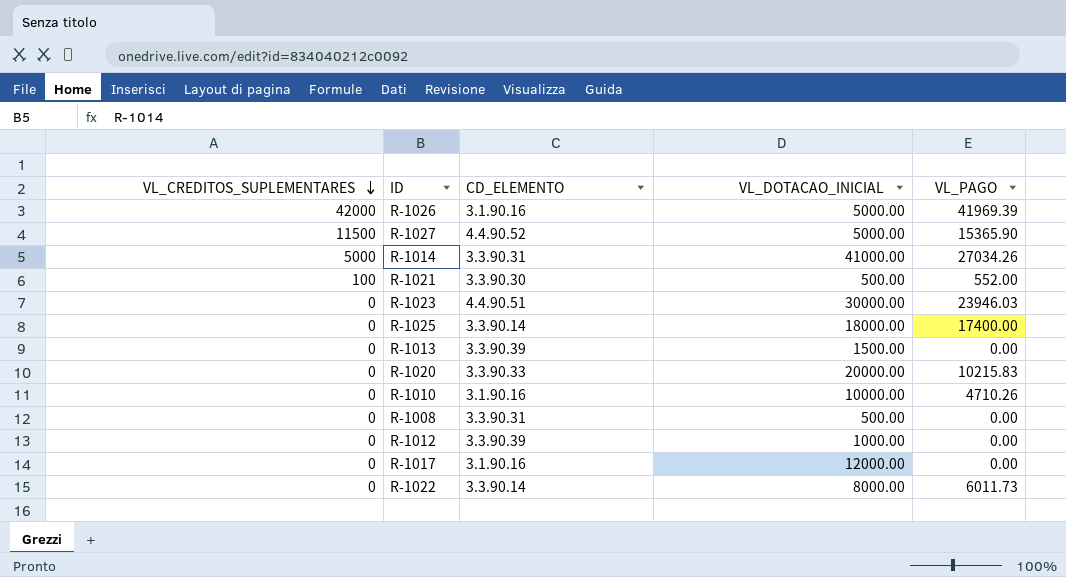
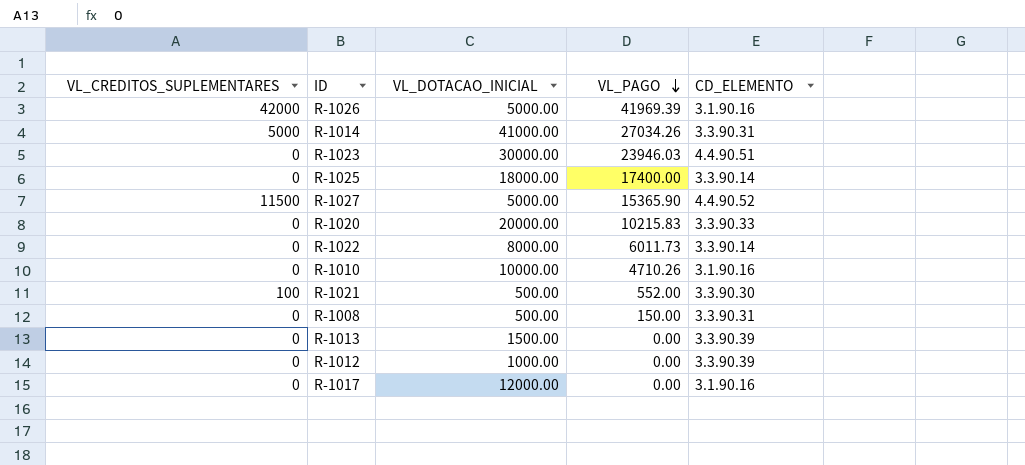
row order: VL_CREDITOS_SUPLEMENTARES descending -> VL_PAGO descending
column CD_ELEMENTO | position: 3 -> 5
R-1008 | VL_PAGO: 0.00 -> 150.00

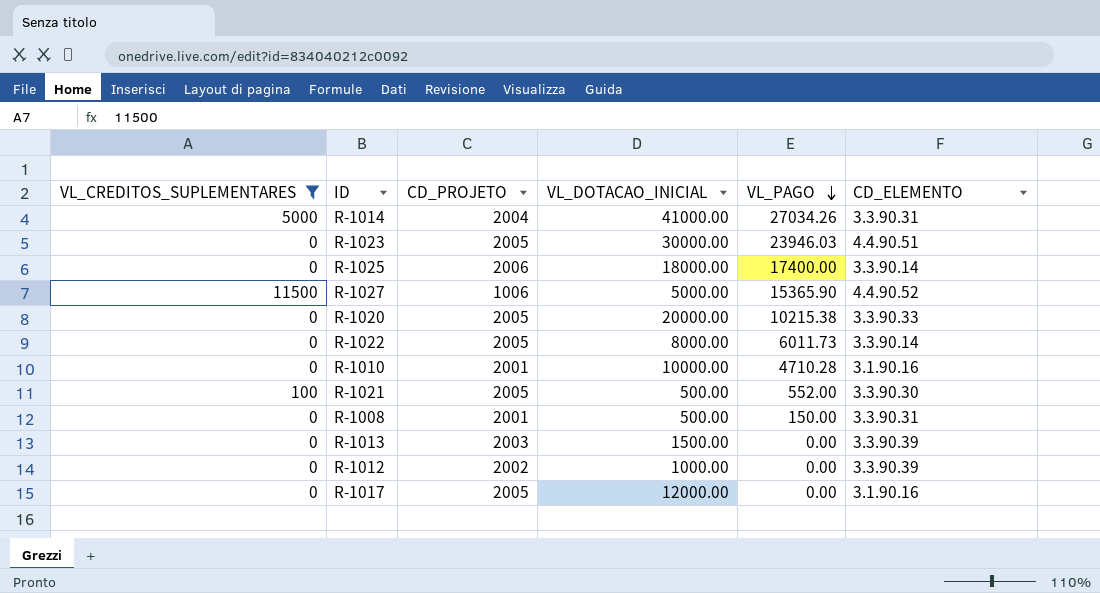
filter: none -> VL_CREDITOS_SUPLEMENTARES != 42000
column CD_PROJETO | position: none -> 3
R-1020 | VL_PAGO: 10215.83 -> 10215.38
R-1010 | VL_PAGO: 4710.26 -> 4710.28

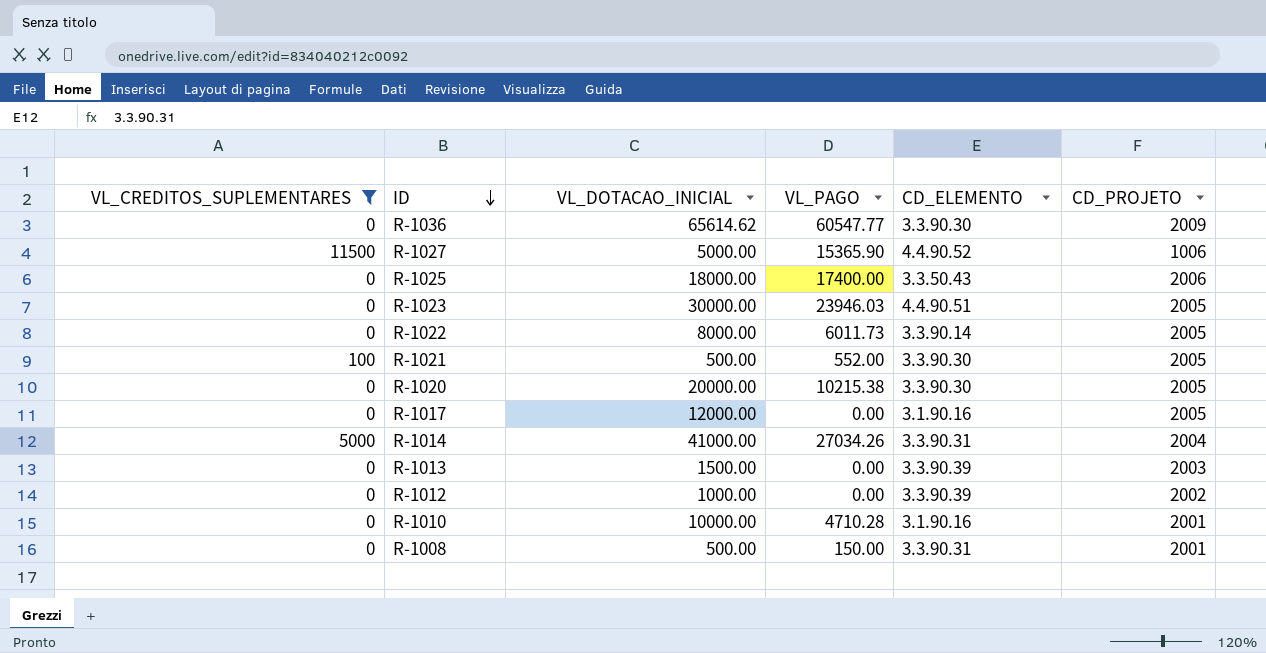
row order: VL_PAGO descending -> ID descending
column CD_PROJETO | position: 3 -> 6
row R-1036: none -> 0 | 65614.62 | 60547.77 | 3.3.90.30 | 2009
R-1025 | CD_ELEMENTO: 3.3.90.14 -> 3.3.50.43
R-1020 | CD_ELEMENTO: 3.3.90.33 -> 3.3.90.30

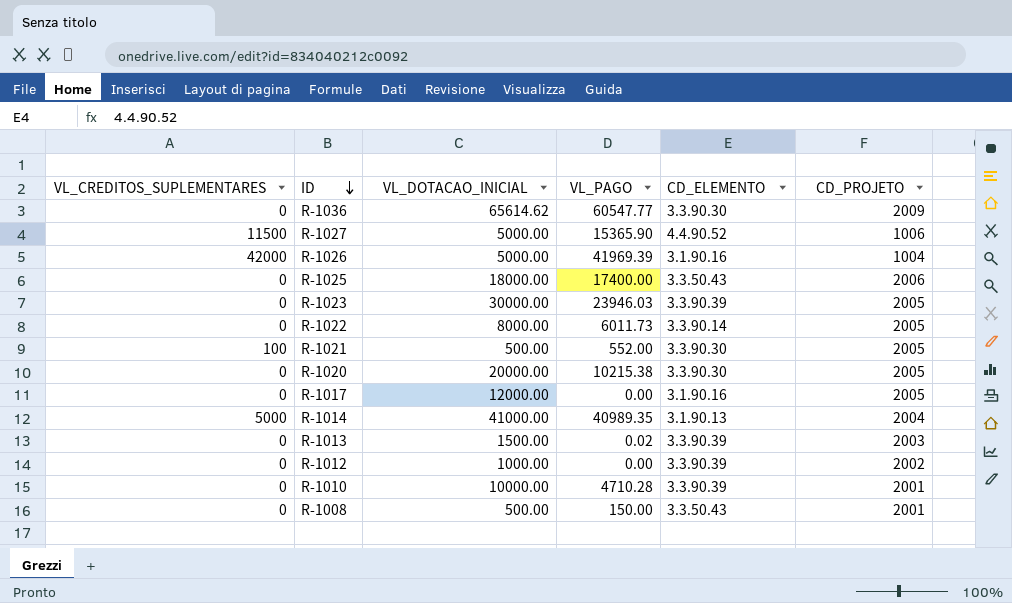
filter: VL_CREDITOS_SUPLEMENTARES != 42000 -> none
R-1023 | CD_ELEMENTO: 4.4.90.51 -> 3.3.90.39
R-1014 | VL_PAGO: 27034.26 -> 40989.35
R-1014 | CD_ELEMENTO: 3.3.90.31 -> 3.1.90.13
R-1013 | VL_PAGO: 0.00 -> 0.02
R-1010 | CD_ELEMENTO: 3.1.90.16 -> 3.3.90.39
R-1008 | CD_ELEMENTO: 3.3.90.31 -> 3.3.50.43

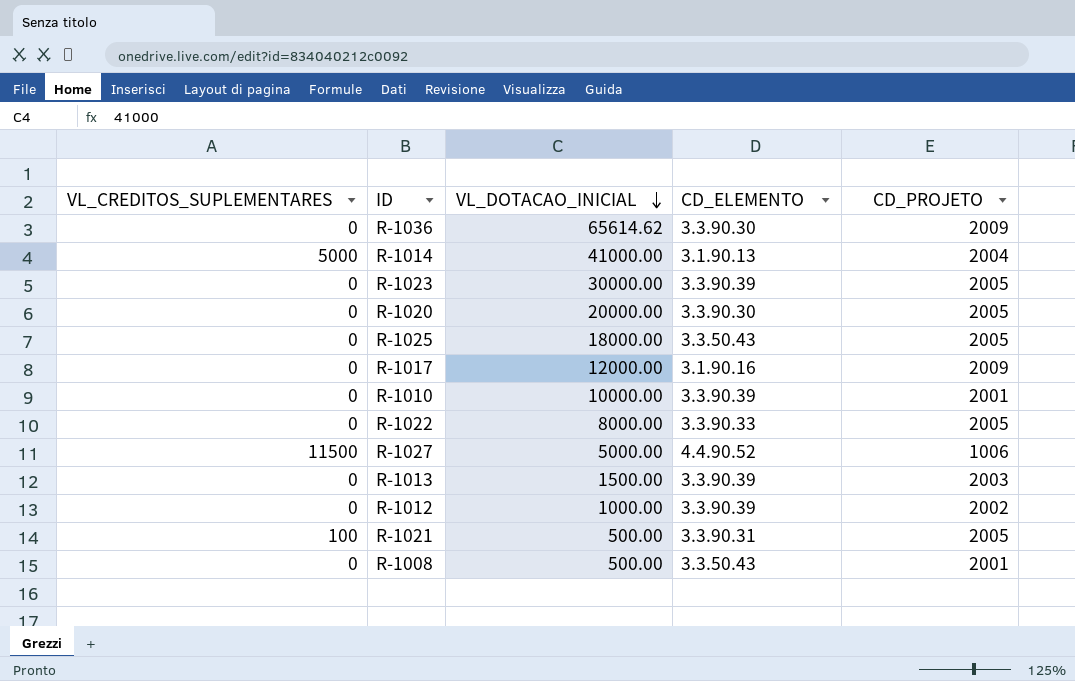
row order: ID descending -> VL_DOTACAO_INICIAL descending
column VL_PAGO | position: 4 -> none
row R-1026: 42000 | 5000.00 | 41969.39 | 3.1.90.16 | 1004 -> none
R-1025 | CD_PROJETO: 2006 -> 2005
R-1017 | CD_PROJETO: 2005 -> 2009
R-1022 | CD_ELEMENTO: 3.3.90.14 -> 3.3.90.33
R-1021 | CD_ELEMENTO: 3.3.90.30 -> 3.3.90.31

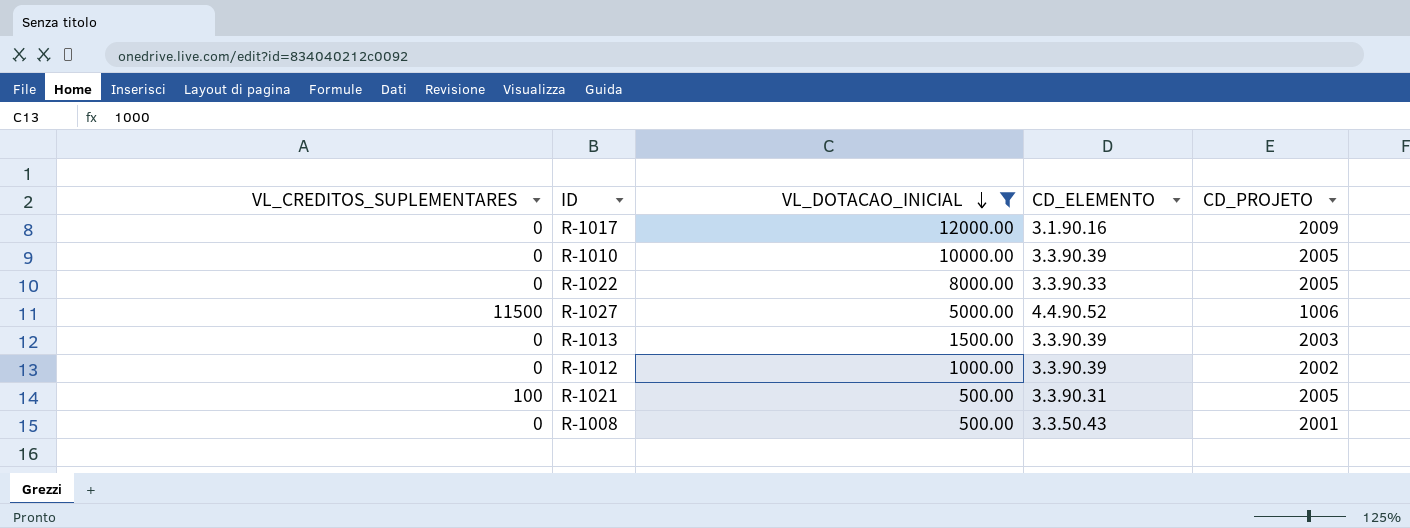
filter: none -> VL_DOTACAO_INICIAL <= 12000.00
R-1010 | CD_PROJETO: 2001 -> 2005

